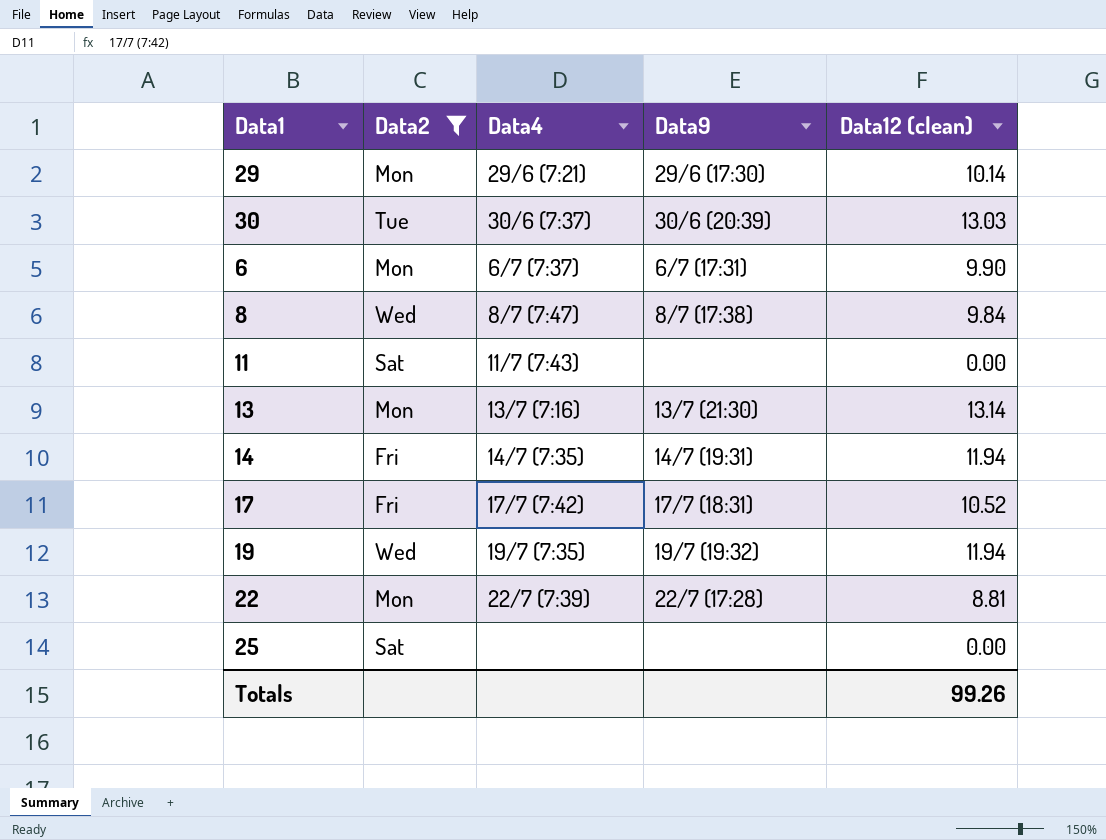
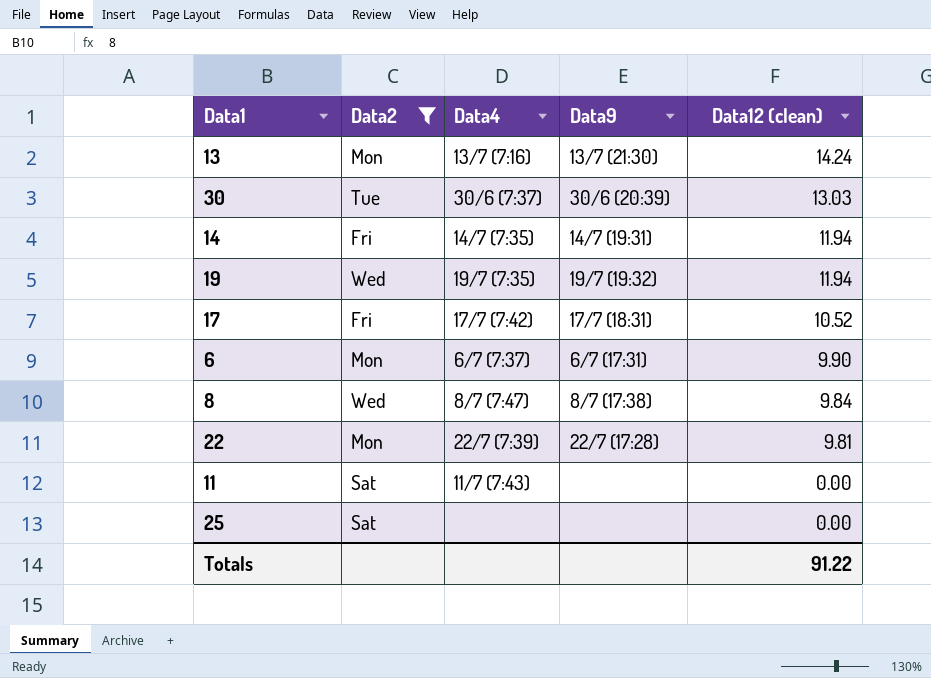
row order: none -> Data12 (clean) descending
row 29: Mon | 29/6 (7:21) | 29/6 (17:30) | 10.14 -> none
13 | Data12 (clean): 13.14 -> 14.24
22 | Data12 (clean): 8.81 -> 9.81
Totals | Data12 (clean): 99.26 -> 91.22

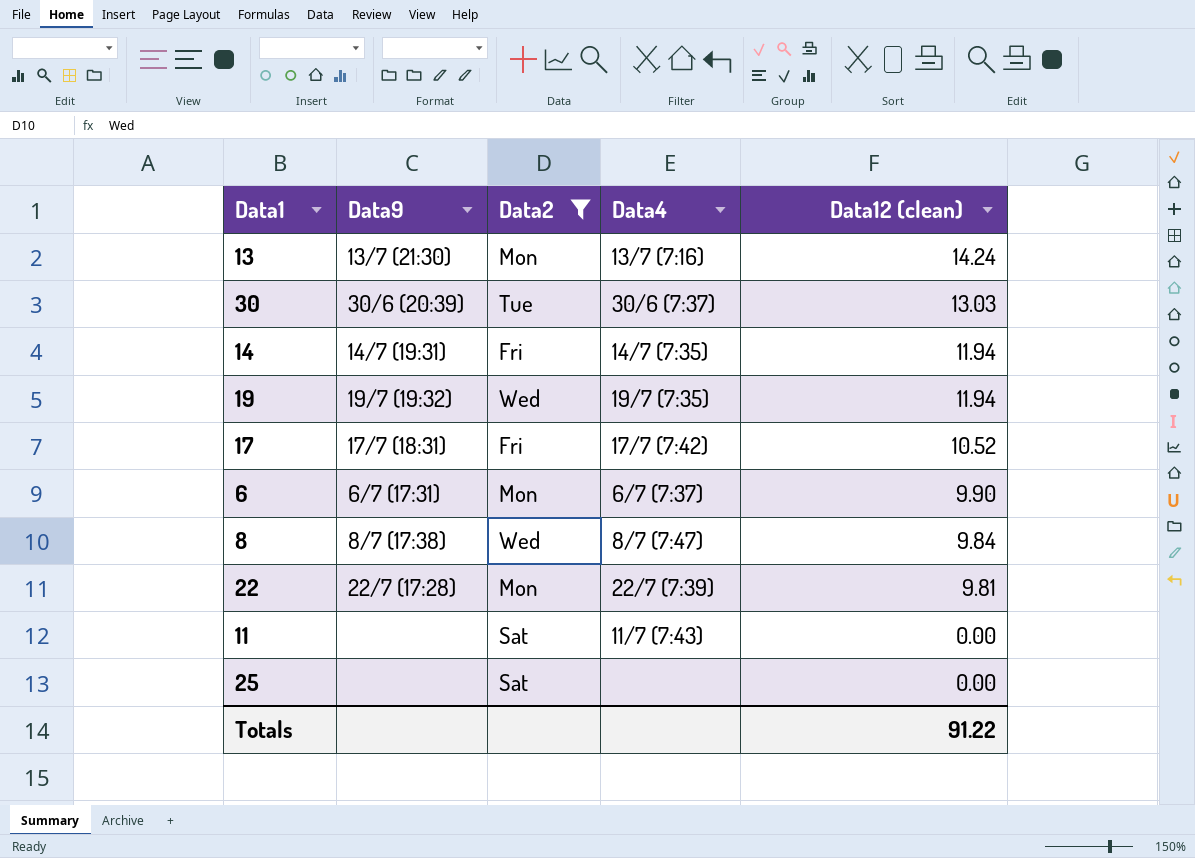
column Data9 | position: 4 -> 2

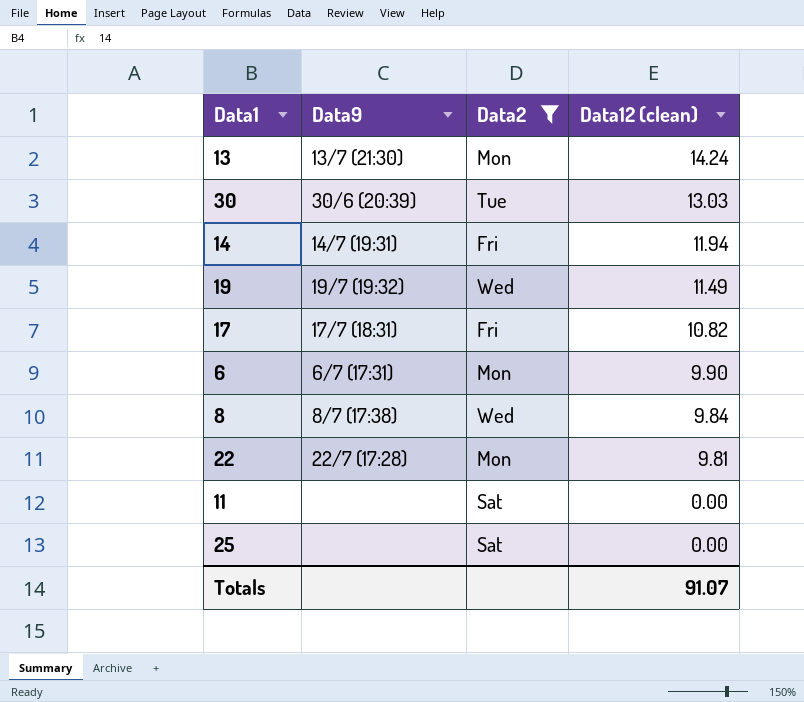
column Data4 | position: 4 -> none
19 | Data12 (clean): 11.94 -> 11.49
17 | Data12 (clean): 10.52 -> 10.82
Totals | Data12 (clean): 91.22 -> 91.07

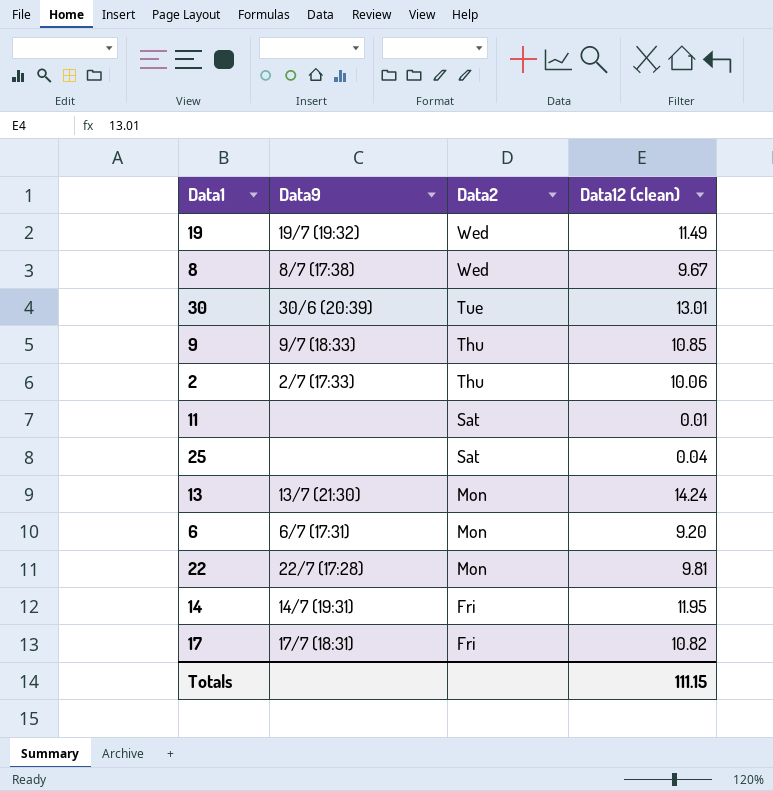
filter: Data2 != Thu -> none
row order: Data12 (clean) descending -> Data2 descending
8 | Data12 (clean): 9.84 -> 9.67
30 | Data12 (clean): 13.03 -> 13.01
11 | Data12 (clean): 0.00 -> 0.01
25 | Data12 (clean): 0.00 -> 0.04
6 | Data12 (clean): 9.90 -> 9.20
14 | Data12 (clean): 11.94 -> 11.95
Totals | Data12 (clean): 91.07 -> 111.15

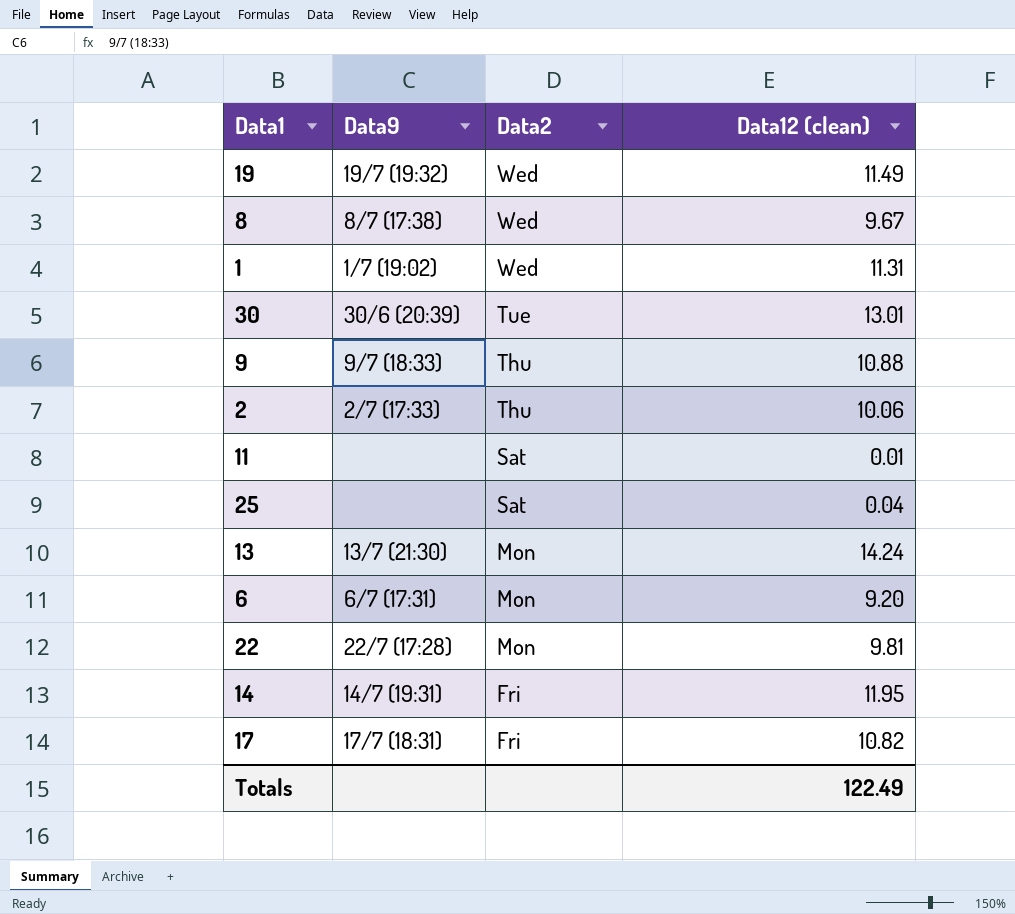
row 1: none -> 1/7 (19:02) | Wed | 11.31
9 | Data12 (clean): 10.85 -> 10.88
Totals | Data12 (clean): 111.15 -> 122.49

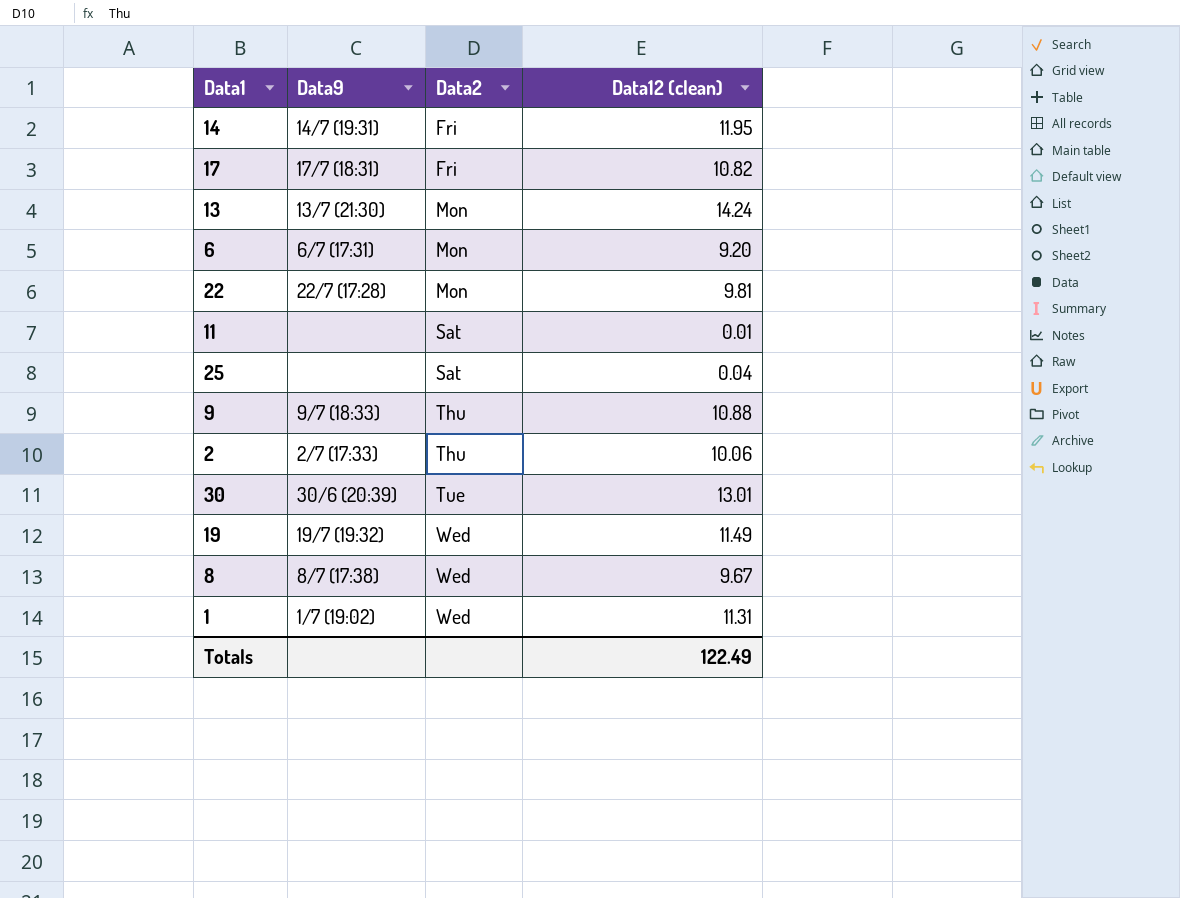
row order: Data2 descending -> Data2 ascending

